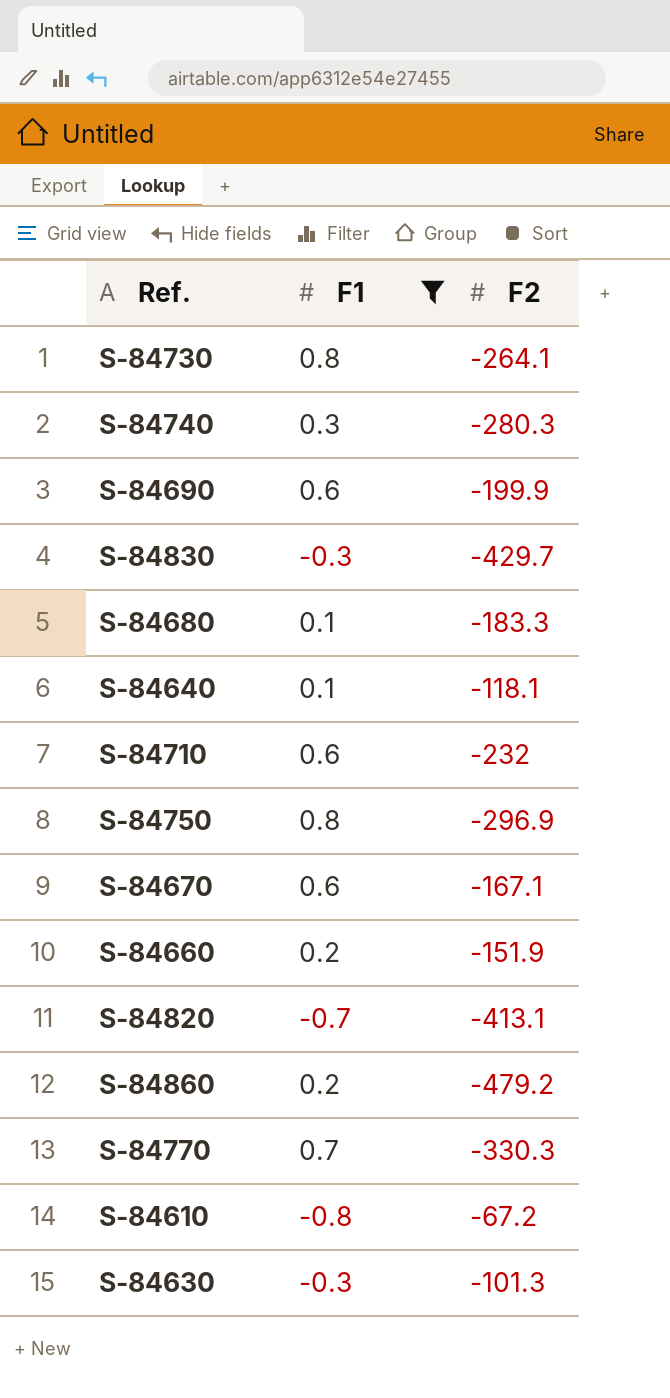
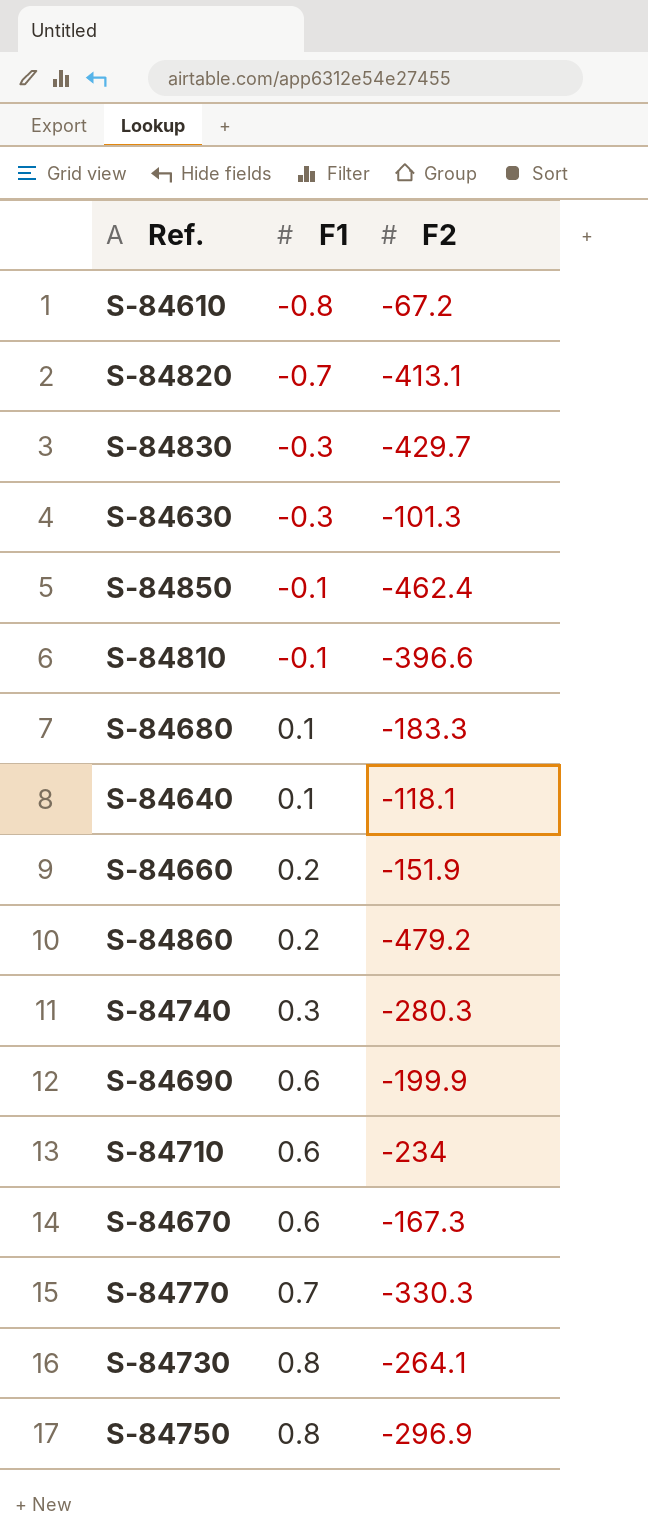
filter: F1 != -0.1 -> none
row order: none -> F1 ascending
S-84710 | F2: -232 -> -234
S-84670 | F2: -167.1 -> -167.3

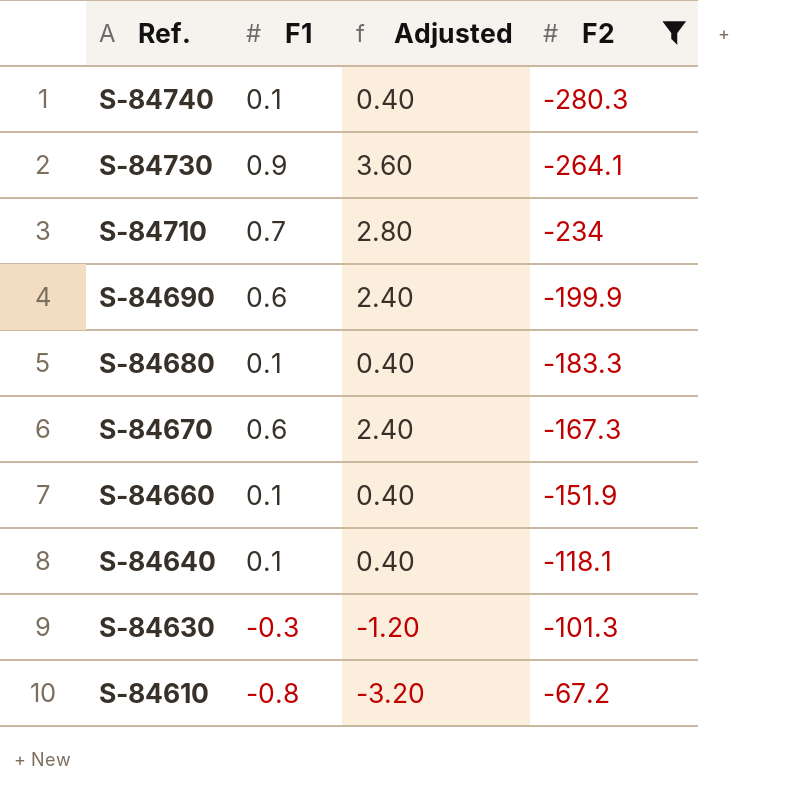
filter: none -> F2 >= -280.3
row order: F1 ascending -> Ref. descending
column Adjusted | formula: none -> [F1] * 4
S-84740 | F1: 0.3 -> 0.1
S-84730 | F1: 0.8 -> 0.9
S-84710 | F1: 0.6 -> 0.7
S-84660 | F1: 0.2 -> 0.1

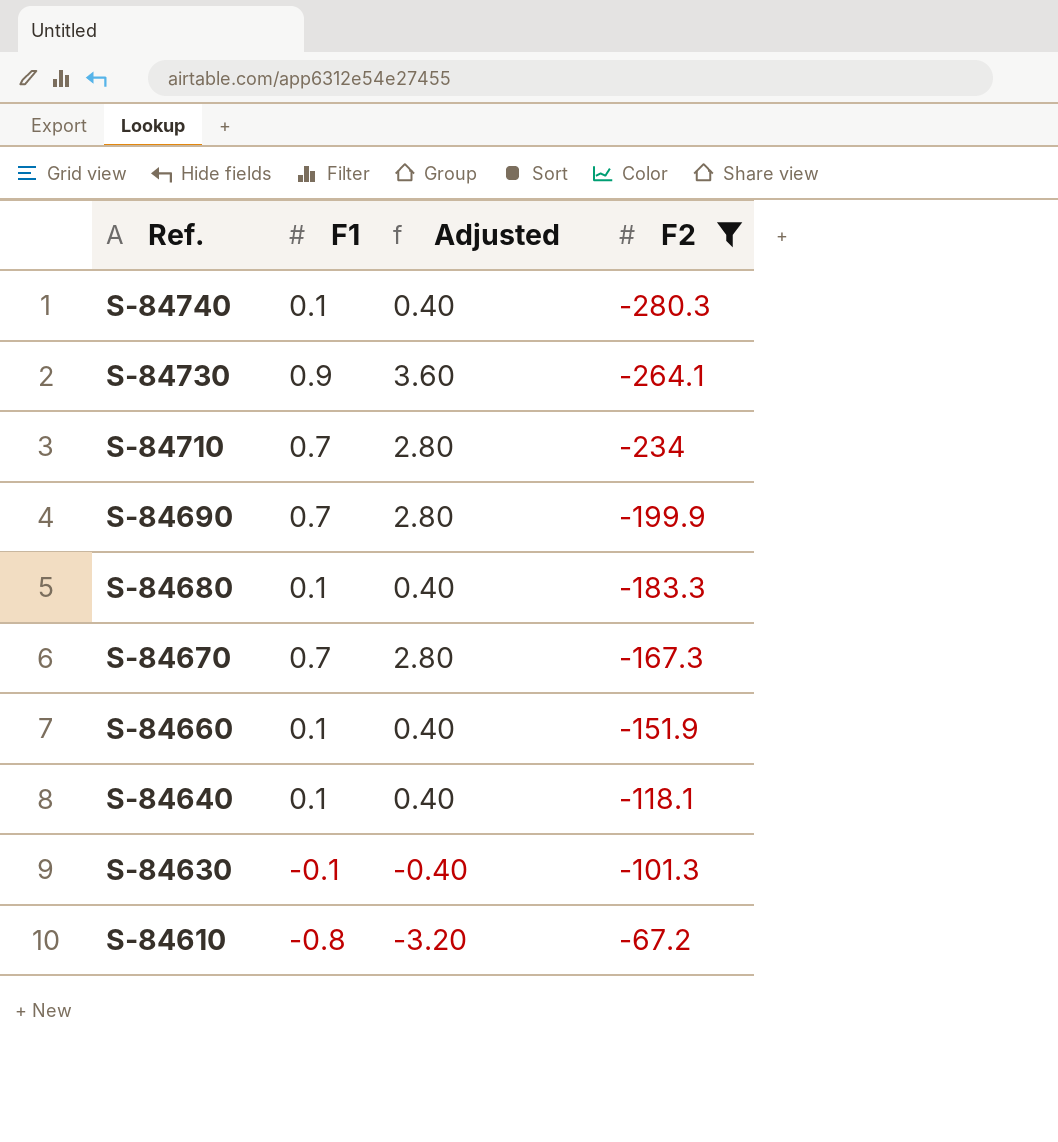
S-84690 | F1: 0.6 -> 0.7
S-84690 | Adjusted: 2.40 -> 2.80
S-84670 | F1: 0.6 -> 0.7
S-84670 | Adjusted: 2.40 -> 2.80
S-84630 | F1: -0.3 -> -0.1
S-84630 | Adjusted: -1.20 -> -0.40

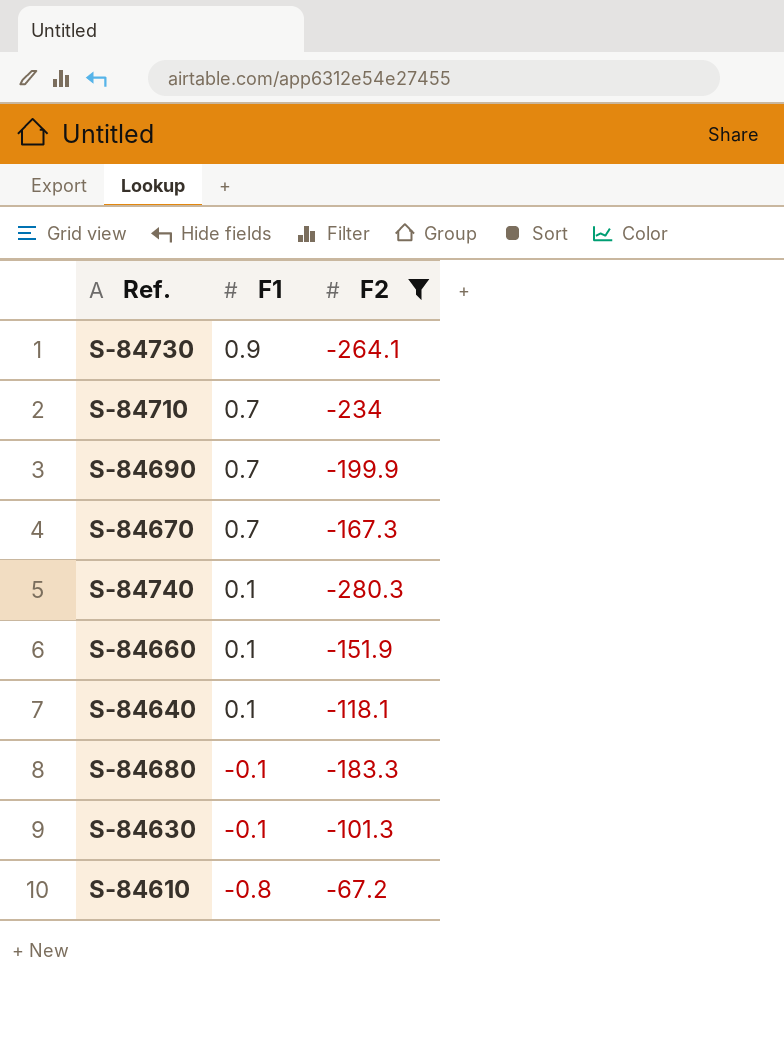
row order: Ref. descending -> F1 descending
column Adjusted | formula: [F1] * 4 -> none
S-84680 | F1: 0.1 -> -0.1

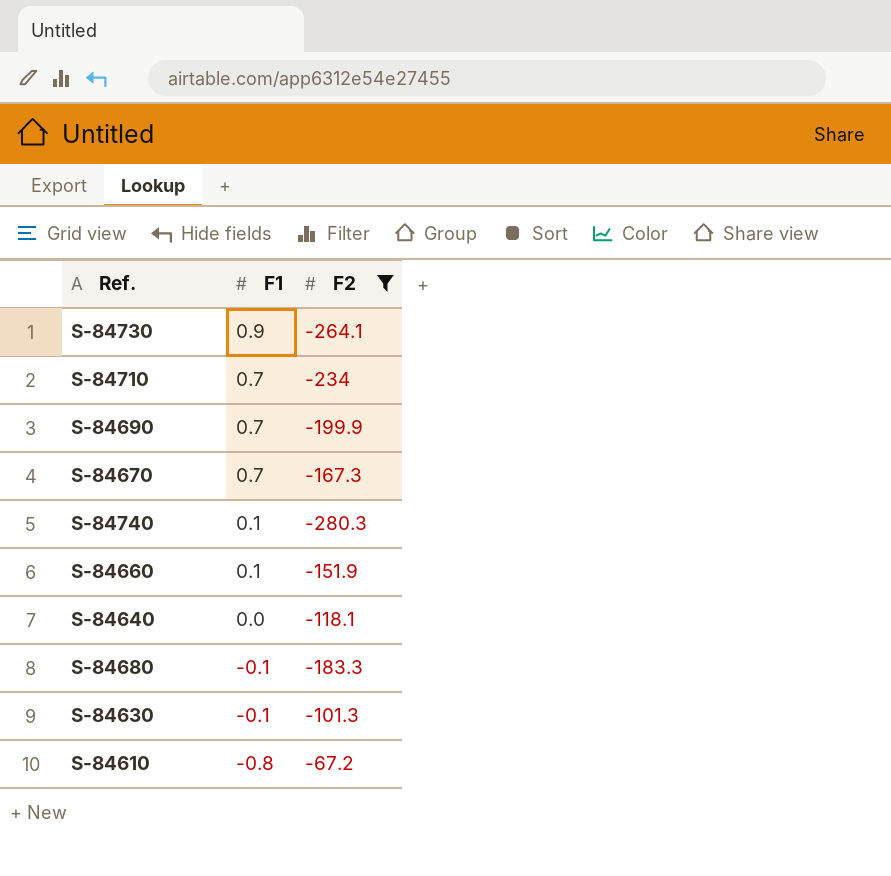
S-84640 | F1: 0.1 -> 0.0

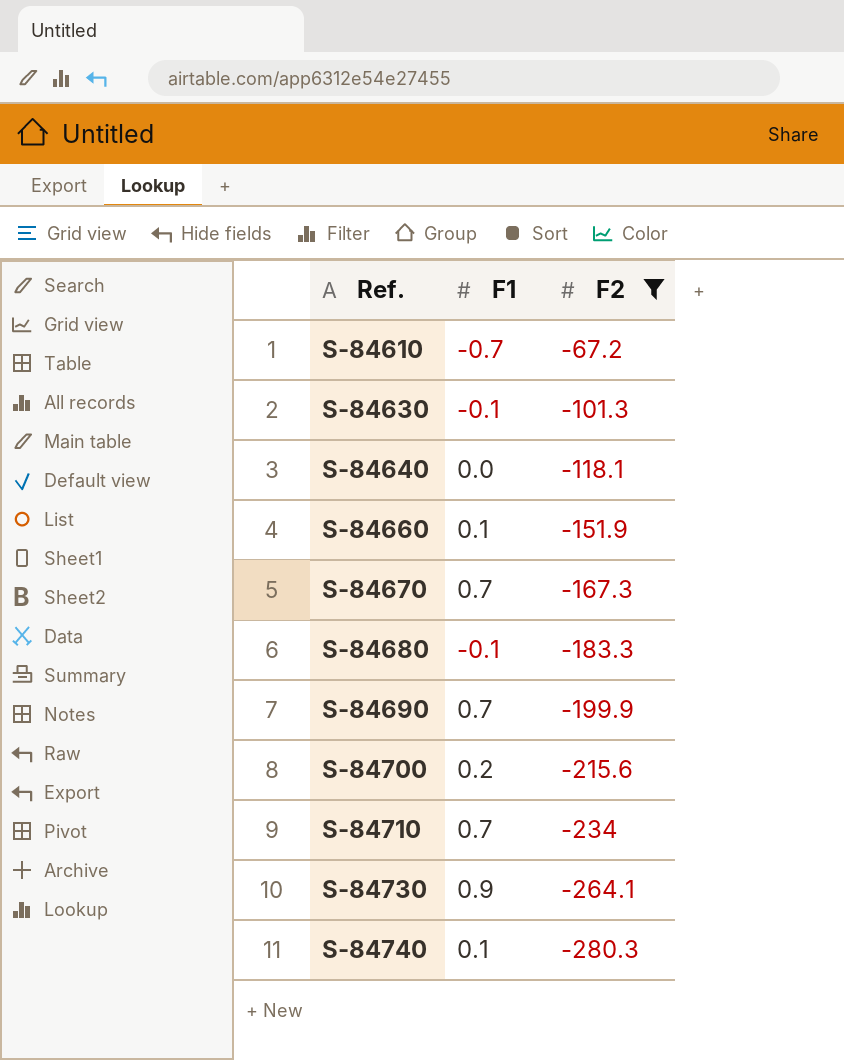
row order: F1 descending -> Ref. ascending
S-84610 | F1: -0.8 -> -0.7
row S-84700: none -> 0.2 | -215.6

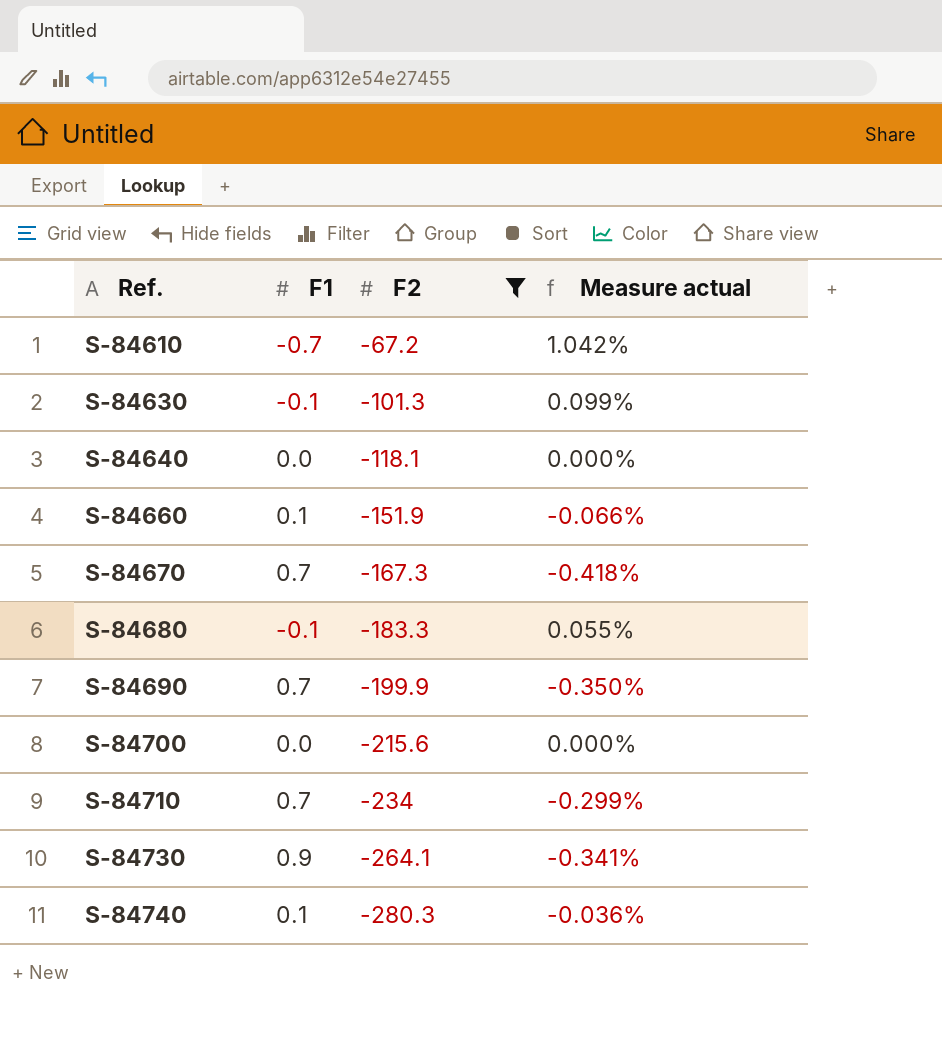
column Measure actual | formula: none -> [F1] / [F2]
S-84700 | F1: 0.2 -> 0.0

